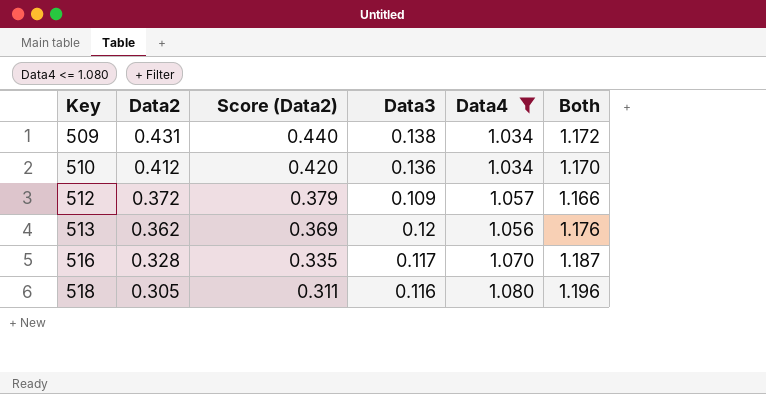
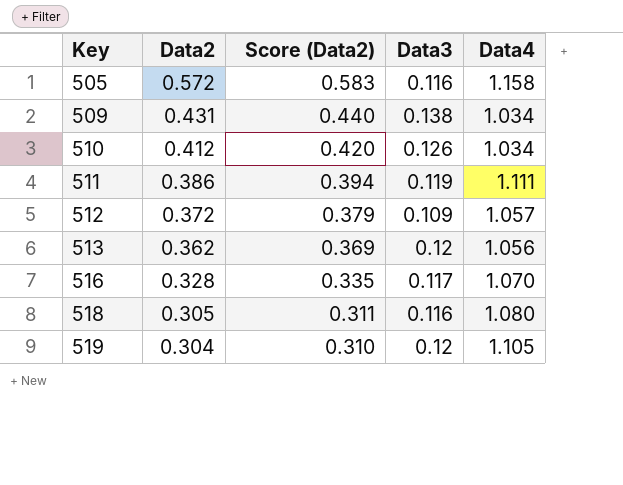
filter: Data4 <= 1.080 -> none
column Both | formula: [Data3] + [Data4] -> none
510 | Data3: 0.136 -> 0.126

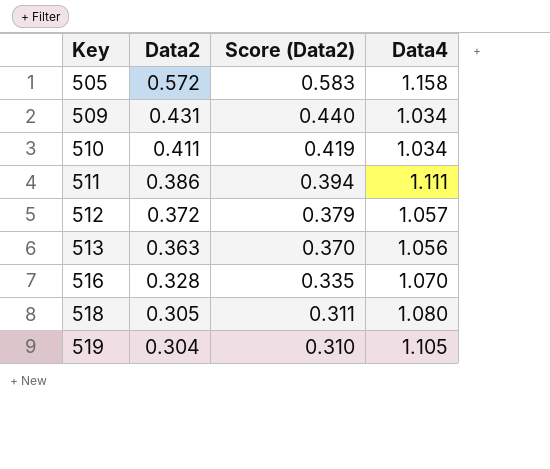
column Data3 | position: 4 -> none
510 | Data2: 0.412 -> 0.411
510 | Score (Data2): 0.420 -> 0.419
513 | Data2: 0.362 -> 0.363
513 | Score (Data2): 0.369 -> 0.370

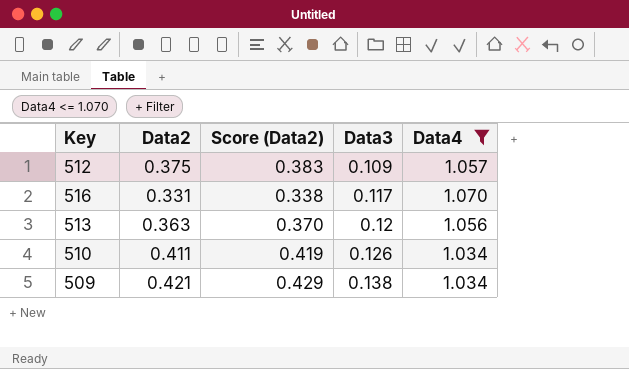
filter: none -> Data4 <= 1.070
row order: Key ascending -> Data3 ascending
column Data3 | position: none -> 4
512 | Data2: 0.372 -> 0.375
512 | Score (Data2): 0.379 -> 0.383
516 | Data2: 0.328 -> 0.331
516 | Score (Data2): 0.335 -> 0.338
509 | Data2: 0.431 -> 0.421
509 | Score (Data2): 0.440 -> 0.429

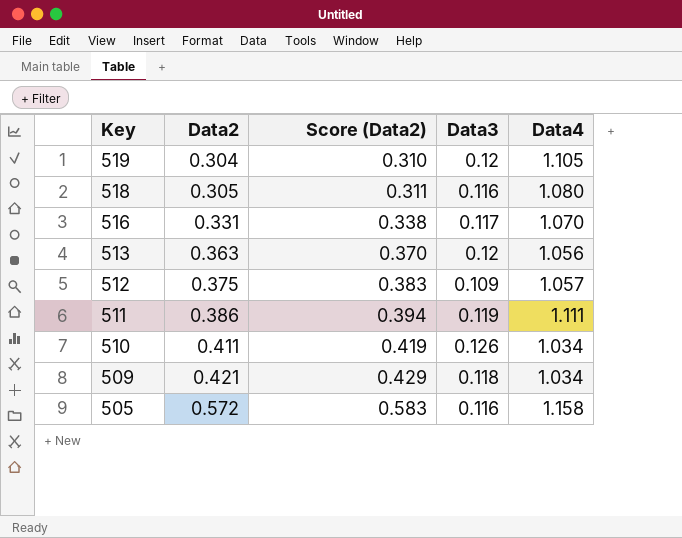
filter: Data4 <= 1.070 -> none
row order: Data3 ascending -> Key descending
509 | Data3: 0.138 -> 0.118

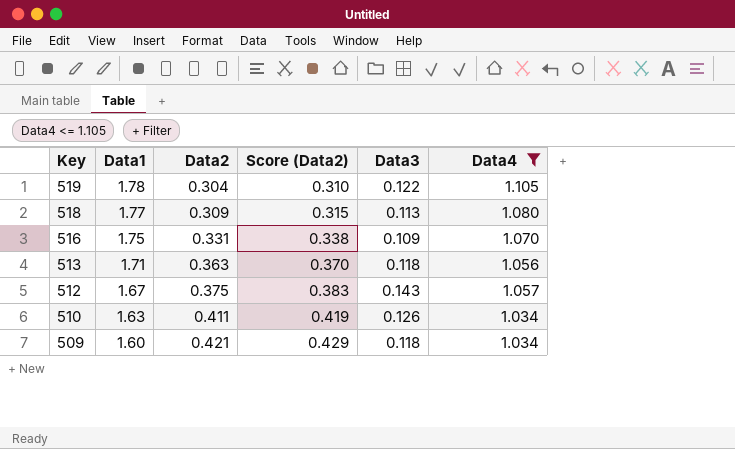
filter: none -> Data4 <= 1.105
column Data1 | position: none -> 2
519 | Data3: 0.12 -> 0.122
518 | Data2: 0.305 -> 0.309
518 | Score (Data2): 0.311 -> 0.315
518 | Data3: 0.116 -> 0.113
516 | Data3: 0.117 -> 0.109
513 | Data3: 0.12 -> 0.118
512 | Data3: 0.109 -> 0.143

